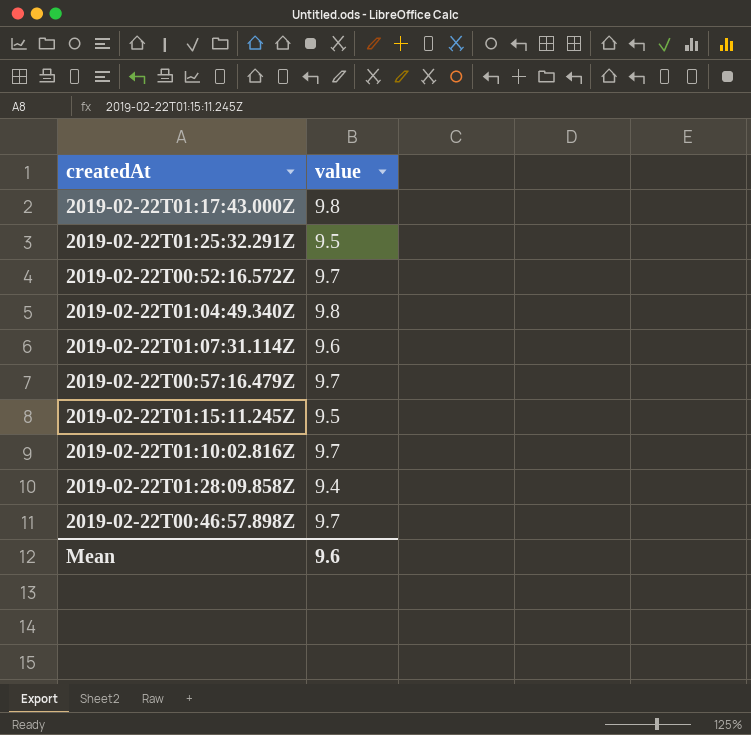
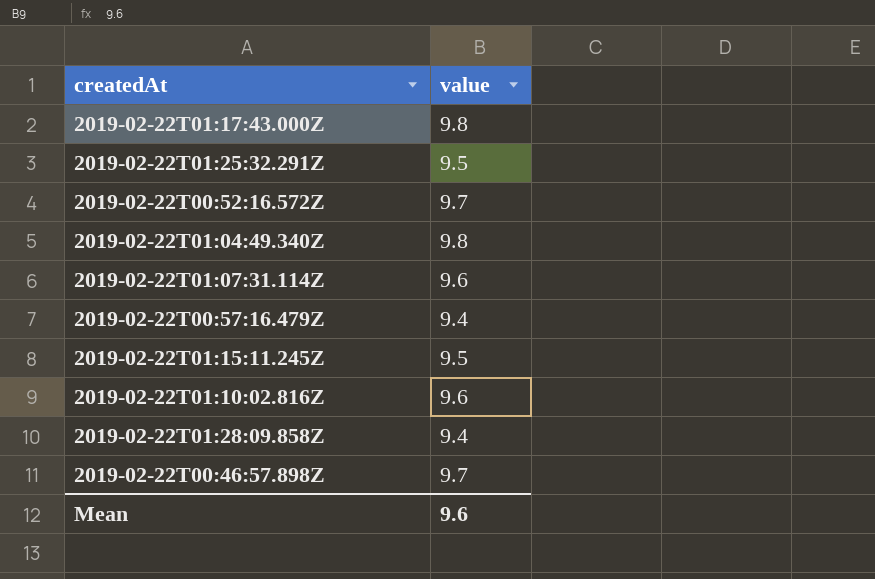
2019-02-22T00:57:16.479Z | value: 9.7 -> 9.4
2019-02-22T01:10:02.816Z | value: 9.7 -> 9.6

